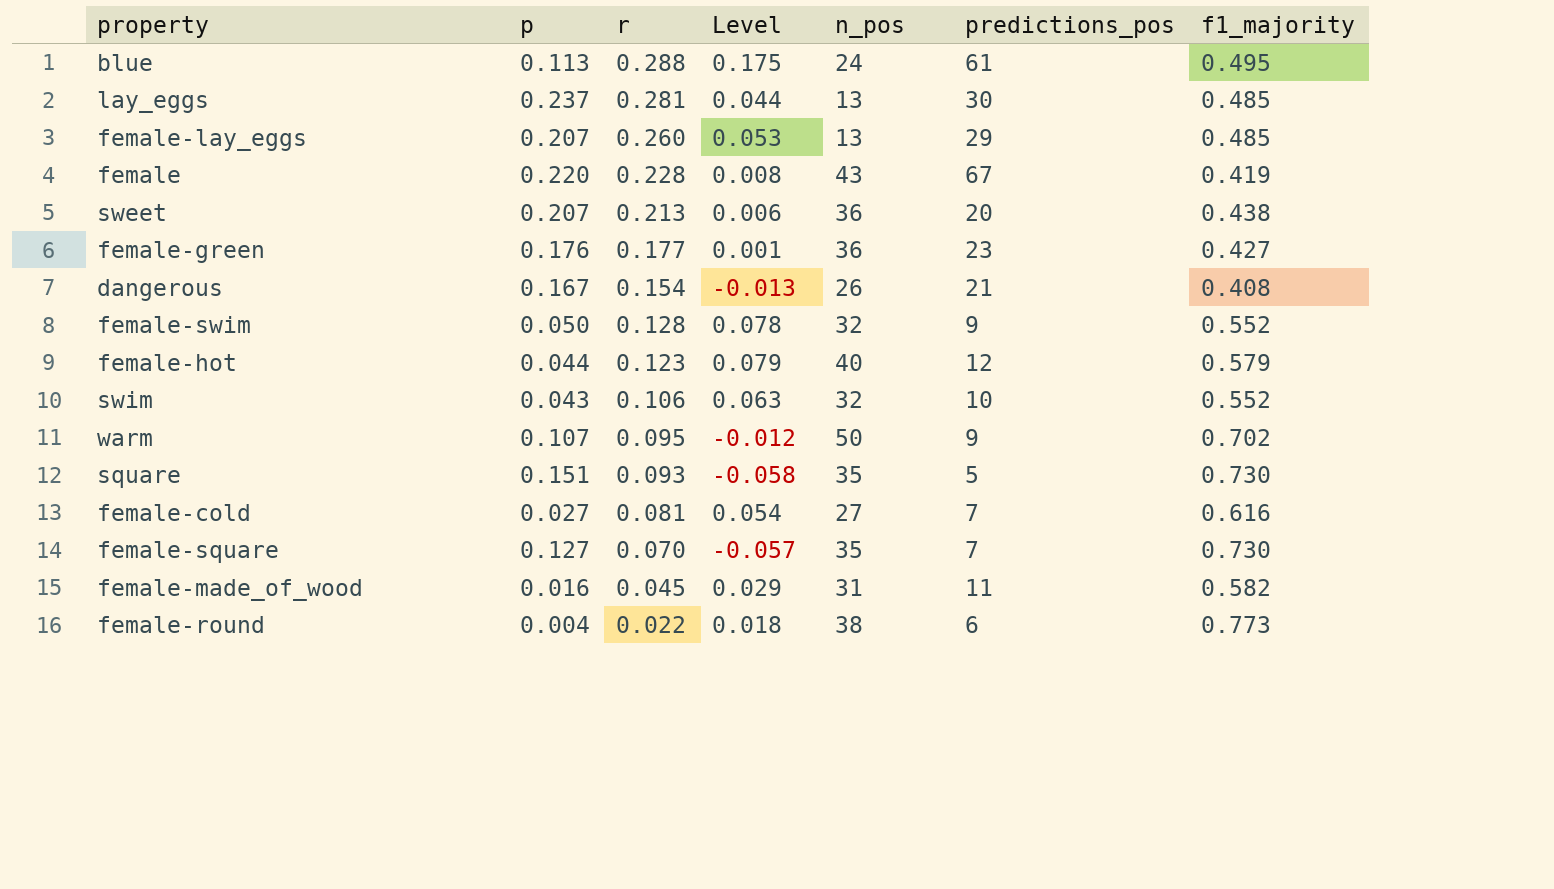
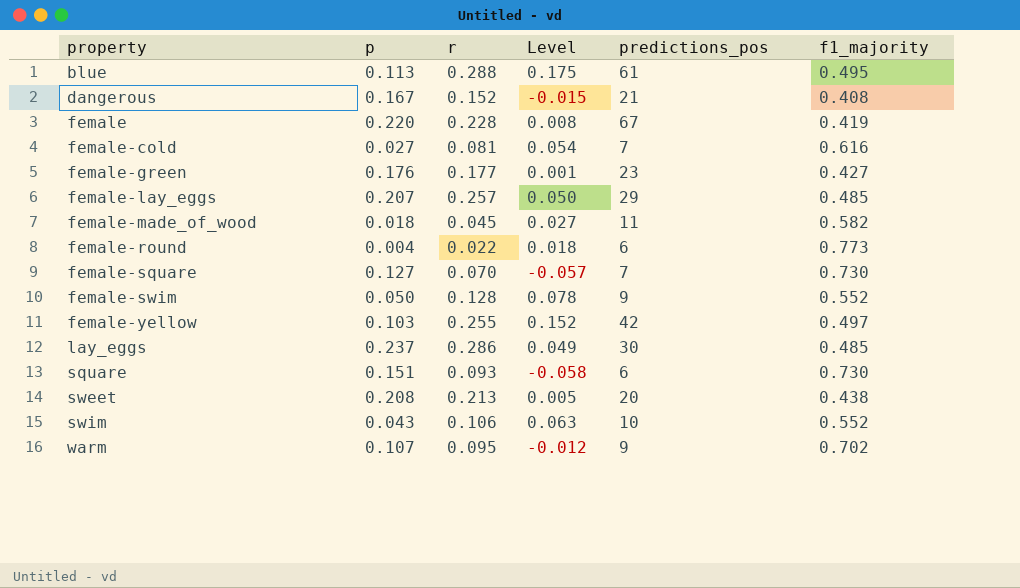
row order: r descending -> property ascending
column n_pos | position: 5 -> none
row female-hot: 0.044 | 0.123 | 0.079 | 40 | 12 | 0.579 -> none
dangerous | r: 0.154 -> 0.152
dangerous | Level: -0.013 -> -0.015
female-lay_eggs | r: 0.260 -> 0.257
female-lay_eggs | Level: 0.053 -> 0.050
female-made_of_wood | p: 0.016 -> 0.018
female-made_of_wood | Level: 0.029 -> 0.027
row female-yellow: none -> 0.103 | 0.255 | 0.152 | 42 | 0.497
lay_eggs | r: 0.281 -> 0.286
lay_eggs | Level: 0.044 -> 0.049
square | predictions_pos: 5 -> 6
sweet | p: 0.207 -> 0.208
sweet | Level: 0.006 -> 0.005

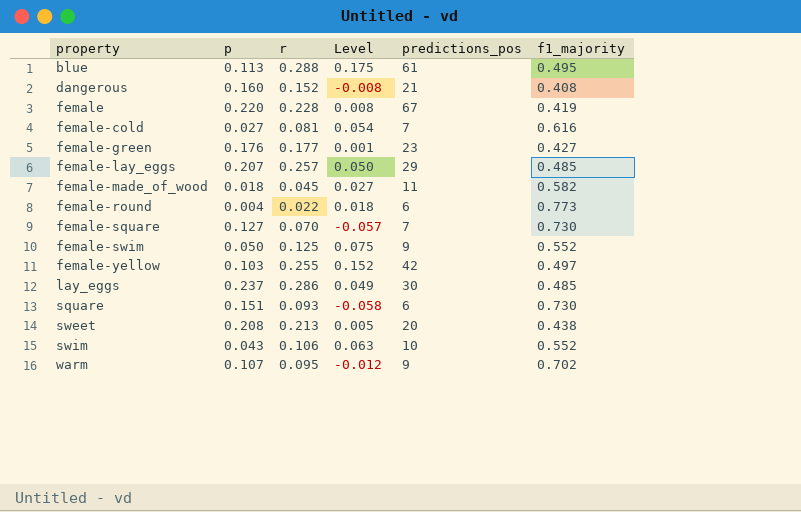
dangerous | p: 0.167 -> 0.160
dangerous | Level: -0.015 -> -0.008
female-swim | r: 0.128 -> 0.125
female-swim | Level: 0.078 -> 0.075

